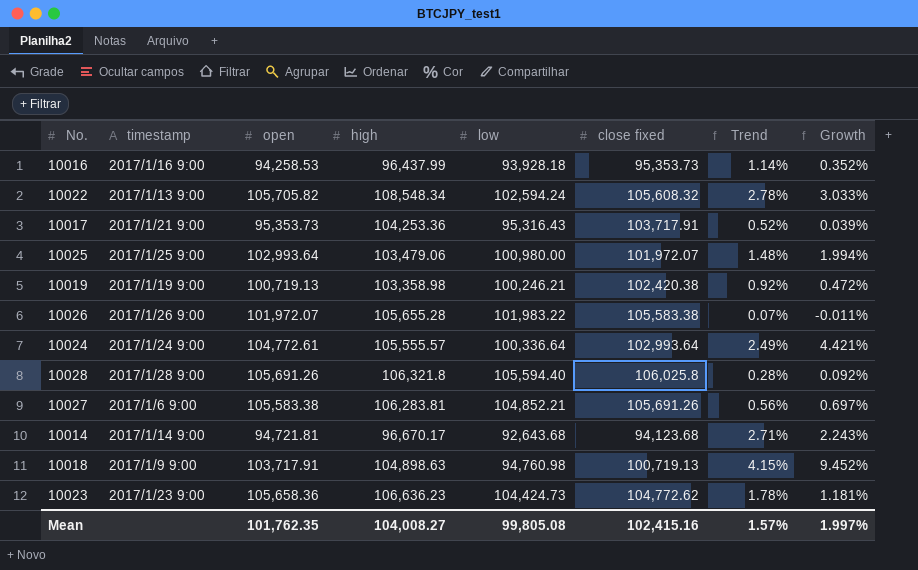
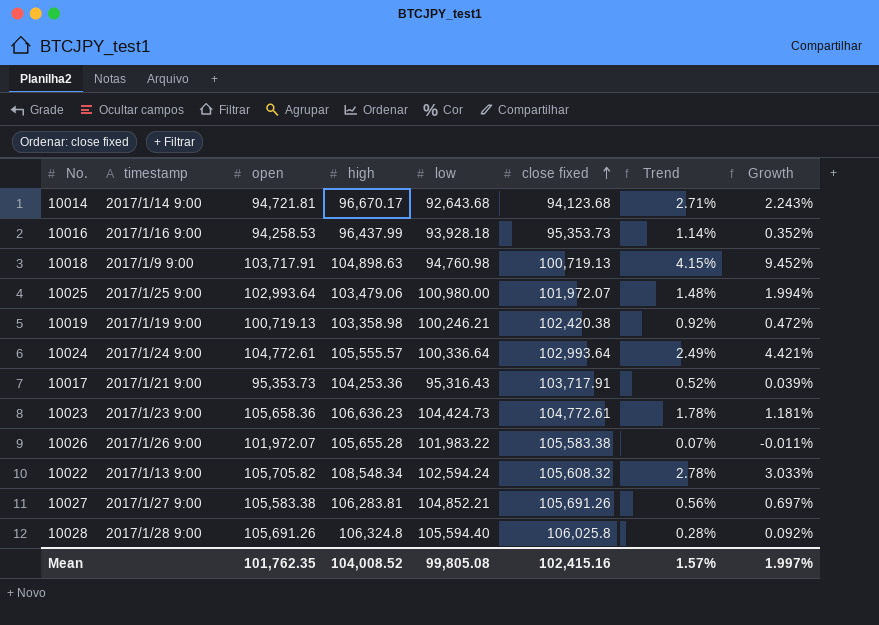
row order: none -> close fixed ascending
10023 | close fixed: 104,772.62 -> 104,772.61
10027 | timestamp: 2017/1/6 9:00 -> 2017/1/27 9:00
10028 | high: 106,321.8 -> 106,324.8
Mean | high: 104,008.27 -> 104,008.52

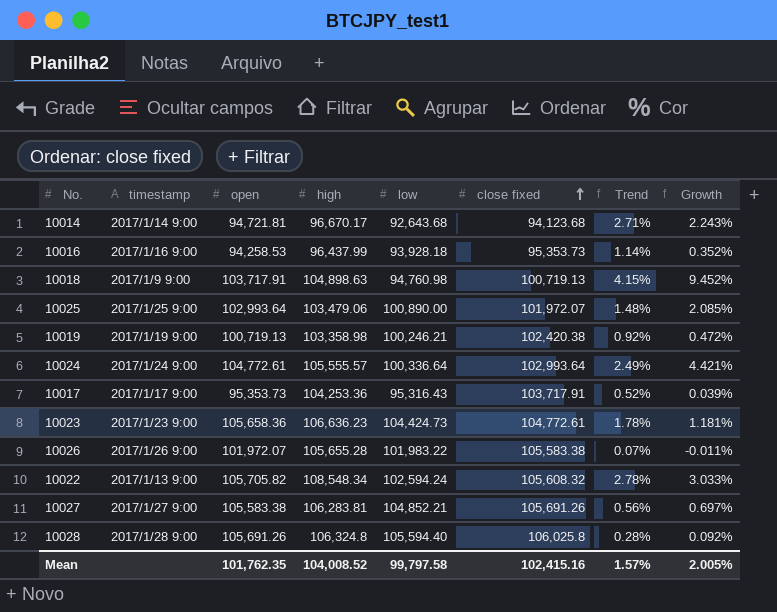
10025 | low: 100,980.00 -> 100,890.00
10025 | Growth: 1.994% -> 2.085%
10017 | timestamp: 2017/1/21 9:00 -> 2017/1/17 9:00
Mean | low: 99,805.08 -> 99,797.58
Mean | Growth: 1.997% -> 2.005%

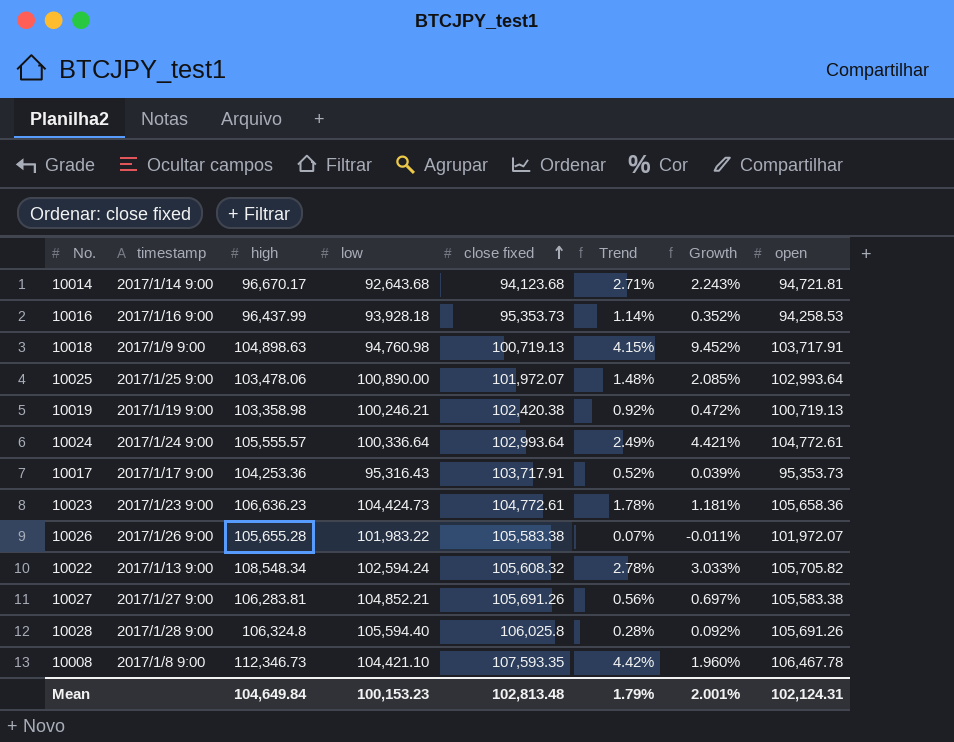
column open | position: 3 -> 8
10025 | high: 103,479.06 -> 103,478.06
row 10008: none -> 2017/1/8 9:00 | 112,346.73 | 104,421.10 | 107,593.35 | 4.42% | 1.960% | 106,467.78
Mean | high: 104,008.52 -> 104,649.84
Mean | low: 99,797.58 -> 100,153.23
Mean | close fixed: 102,415.16 -> 102,813.48
Mean | Trend: 1.57% -> 1.79%
Mean | Growth: 2.005% -> 2.001%
Mean | open: 101,762.35 -> 102,124.31

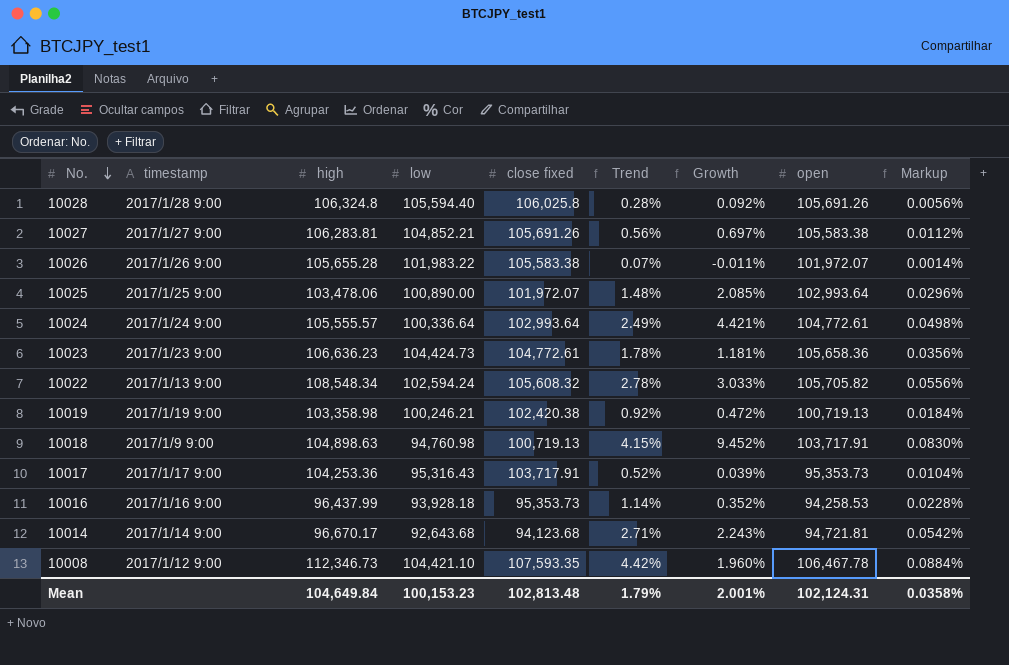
row order: close fixed ascending -> No. descending
column Markup | formula: none -> [Trend] * 0.02
10008 | timestamp: 2017/1/8 9:00 -> 2017/1/12 9:00

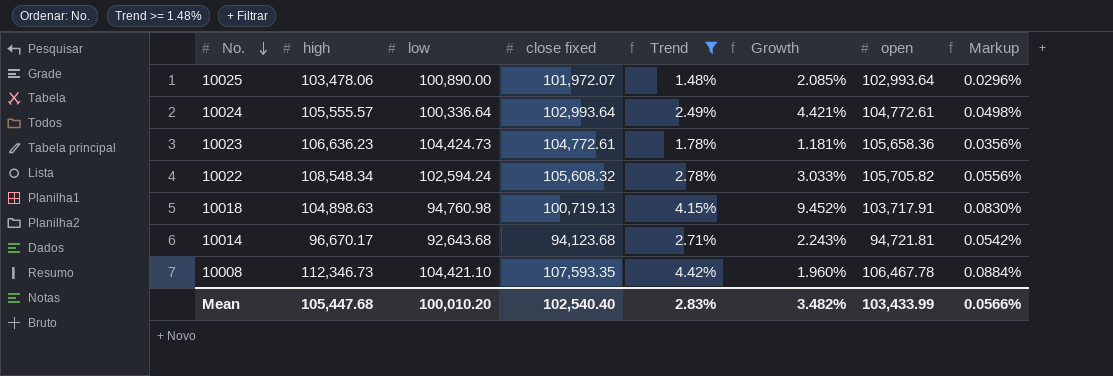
filter: none -> Trend >= 1.48%
column timestamp | position: 2 -> none
Mean | high: 104,649.84 -> 105,447.68
Mean | low: 100,153.23 -> 100,010.20
Mean | close fixed: 102,813.48 -> 102,540.40
Mean | Trend: 1.79% -> 2.83%
Mean | Growth: 2.001% -> 3.482%
Mean | open: 102,124.31 -> 103,433.99
Mean | Markup: 0.0358% -> 0.0566%

